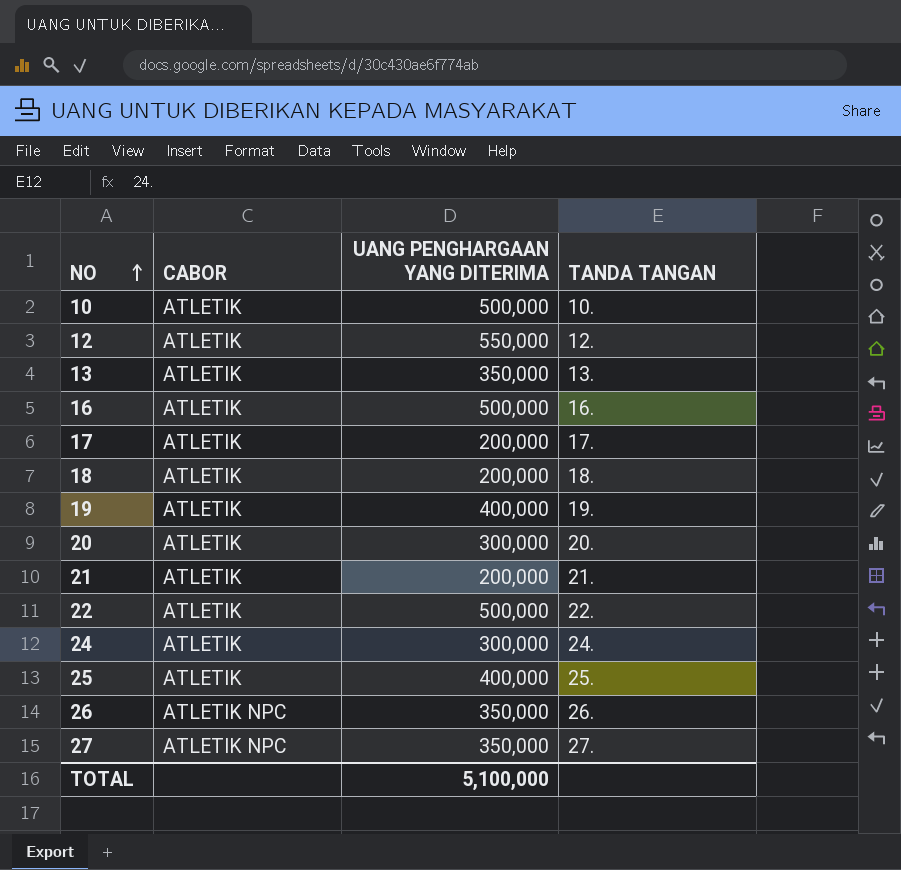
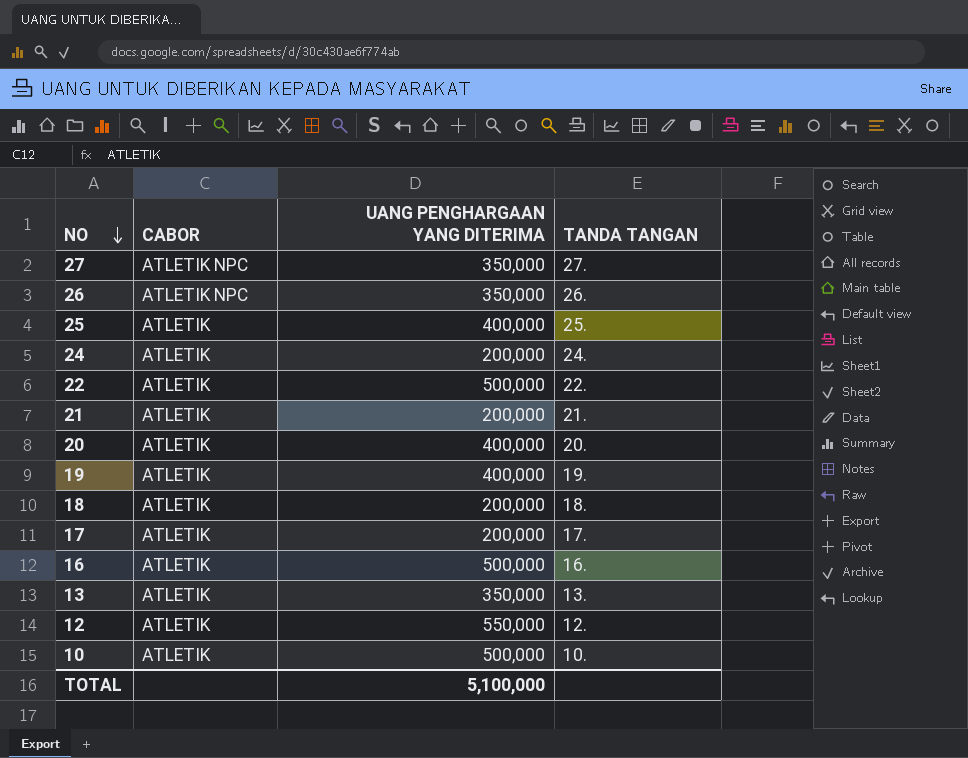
row order: NO ascending -> NO descending
24 | UANG PENGHARGAAN YANG DITERIMA: 300,000 -> 200,000
20 | UANG PENGHARGAAN YANG DITERIMA: 300,000 -> 400,000

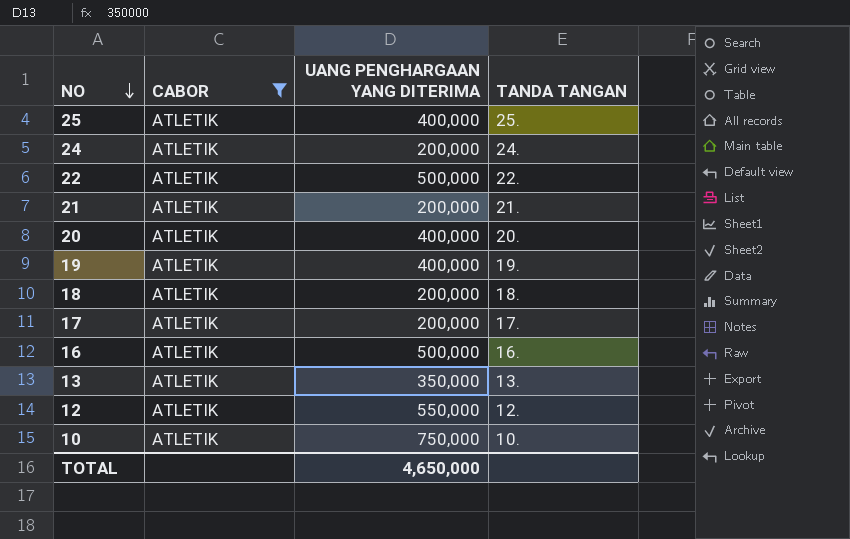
filter: none -> CABOR = ATLETIK
10 | UANG PENGHARGAAN YANG DITERIMA: 500,000 -> 750,000
TOTAL | UANG PENGHARGAAN YANG DITERIMA: 5,100,000 -> 4,650,000

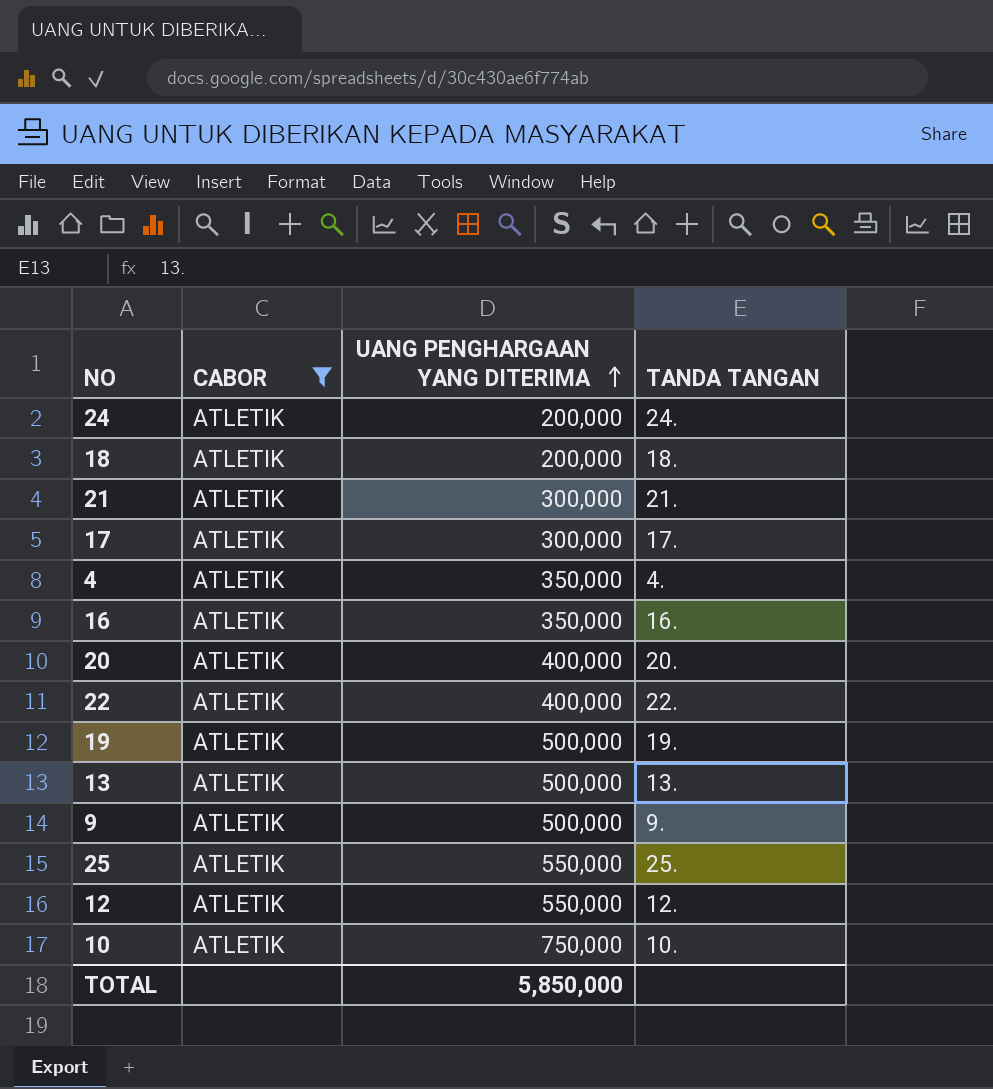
row order: NO descending -> UANG PENGHARGAAN YANG DITERIMA ascending
21 | UANG PENGHARGAAN YANG DITERIMA: 200,000 -> 300,000
17 | UANG PENGHARGAAN YANG DITERIMA: 200,000 -> 300,000
row 4: none -> ATLETIK | 350,000 | 4.
16 | UANG PENGHARGAAN YANG DITERIMA: 500,000 -> 350,000
22 | UANG PENGHARGAAN YANG DITERIMA: 500,000 -> 400,000
19 | UANG PENGHARGAAN YANG DITERIMA: 400,000 -> 500,000
13 | UANG PENGHARGAAN YANG DITERIMA: 350,000 -> 500,000
row 9: none -> ATLETIK | 500,000 | 9.
25 | UANG PENGHARGAAN YANG DITERIMA: 400,000 -> 550,000
TOTAL | UANG PENGHARGAAN YANG DITERIMA: 4,650,000 -> 5,850,000

